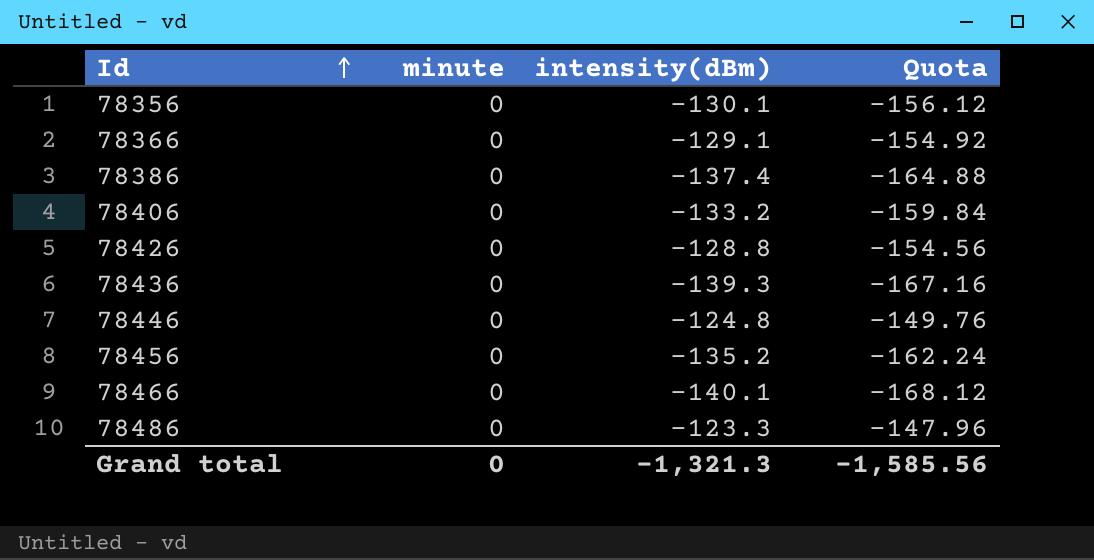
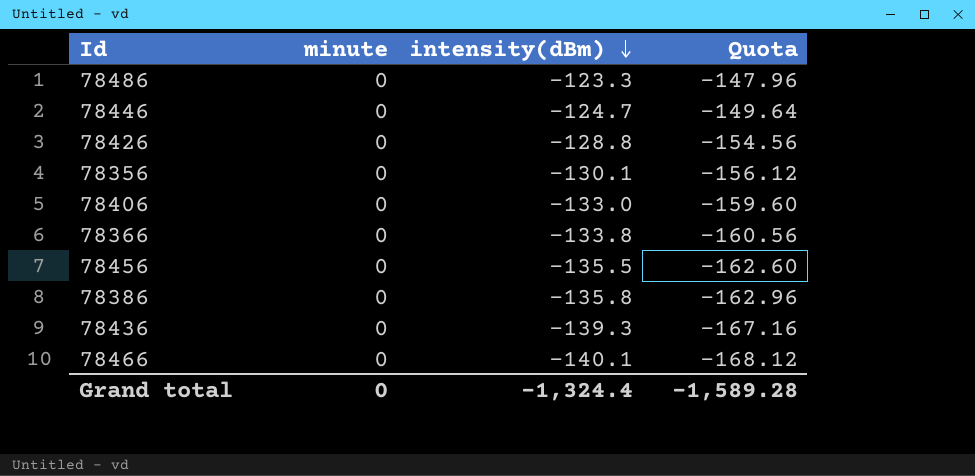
row order: Id ascending -> intensity(dBm) descending
78446 | intensity(dBm): -124.8 -> -124.7
78446 | Quota: -149.76 -> -149.64
78406 | intensity(dBm): -133.2 -> -133.0
78406 | Quota: -159.84 -> -159.60
78366 | intensity(dBm): -129.1 -> -133.8
78366 | Quota: -154.92 -> -160.56
78456 | intensity(dBm): -135.2 -> -135.5
78456 | Quota: -162.24 -> -162.60
78386 | intensity(dBm): -137.4 -> -135.8
78386 | Quota: -164.88 -> -162.96
Grand total | intensity(dBm): -1,321.3 -> -1,324.4
Grand total | Quota: -1,585.56 -> -1,589.28

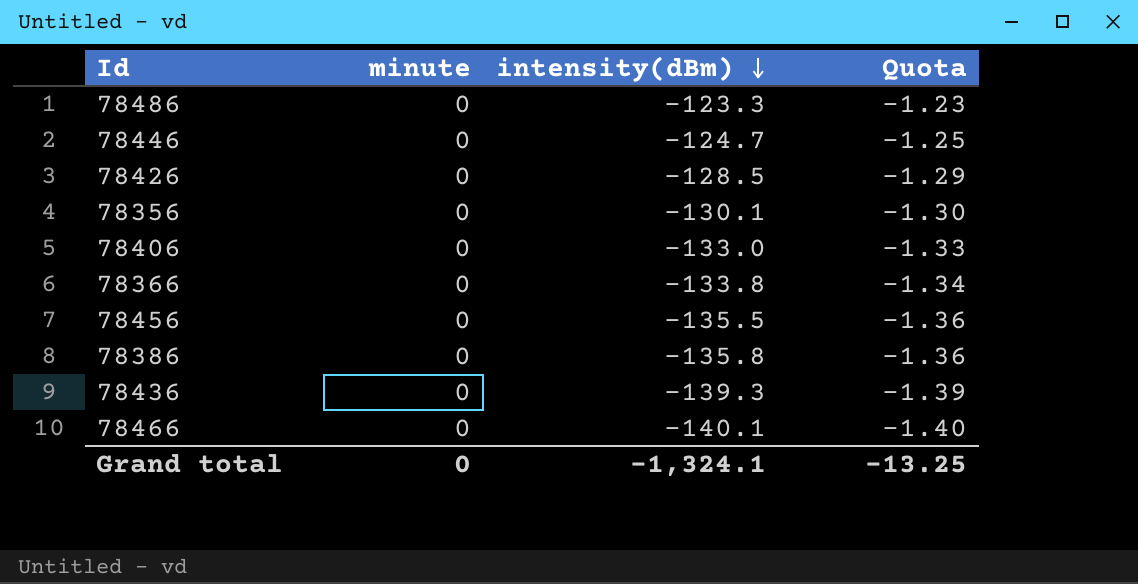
column Quota | formula: [intensity(dBm)] * 1.2 -> [intensity(dBm)] * 0.01
78426 | intensity(dBm): -128.8 -> -128.5
Grand total | intensity(dBm): -1,324.4 -> -1,324.1
Grand total | Quota: -1,589.28 -> -13.25

